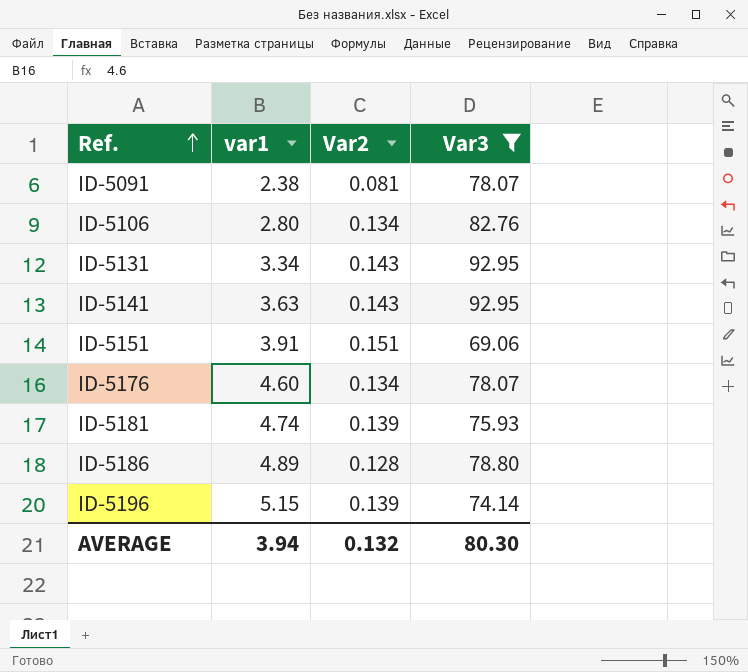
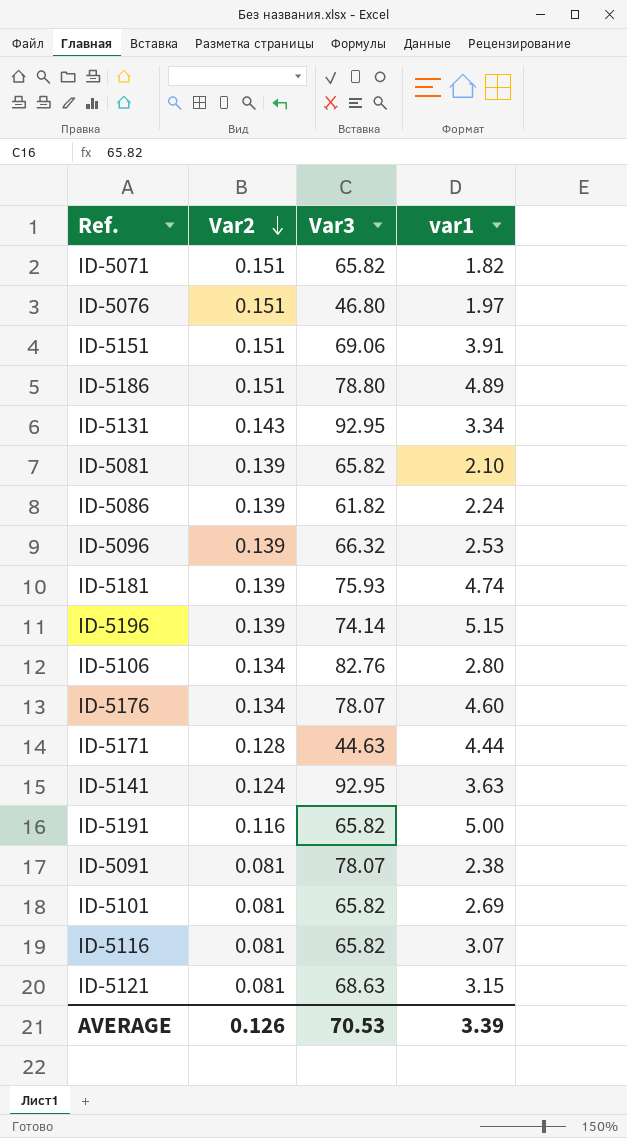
filter: Var3 >= 69.06 -> none
row order: Ref. ascending -> Var2 descending
column var1 | position: 2 -> 4
ID-5186 | Var2: 0.128 -> 0.151
ID-5141 | Var2: 0.143 -> 0.124
AVERAGE | Var2: 0.132 -> 0.126
AVERAGE | Var3: 80.30 -> 70.53
AVERAGE | var1: 3.94 -> 3.39

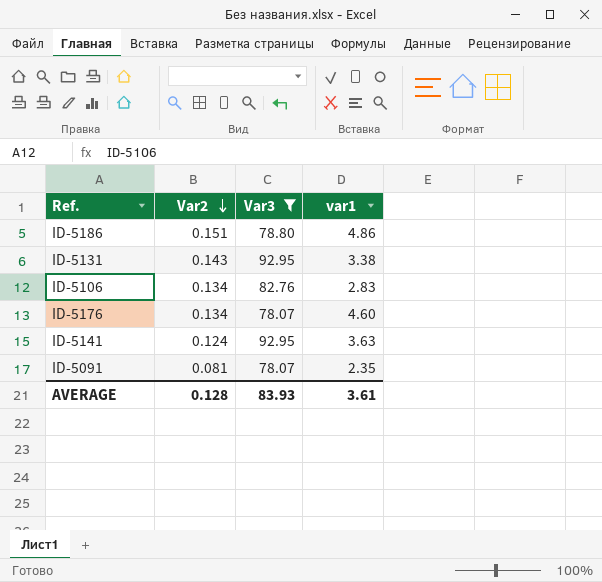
filter: none -> Var3 >= 78.07
ID-5186 | var1: 4.89 -> 4.86
ID-5131 | var1: 3.34 -> 3.38
ID-5106 | var1: 2.80 -> 2.83
ID-5091 | var1: 2.38 -> 2.35
AVERAGE | Var2: 0.126 -> 0.128
AVERAGE | Var3: 70.53 -> 83.93
AVERAGE | var1: 3.39 -> 3.61

